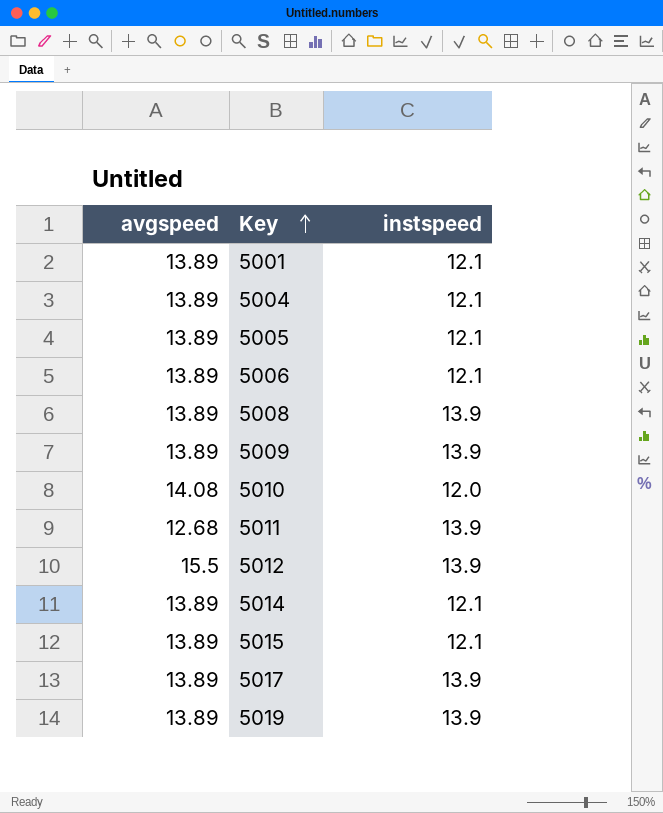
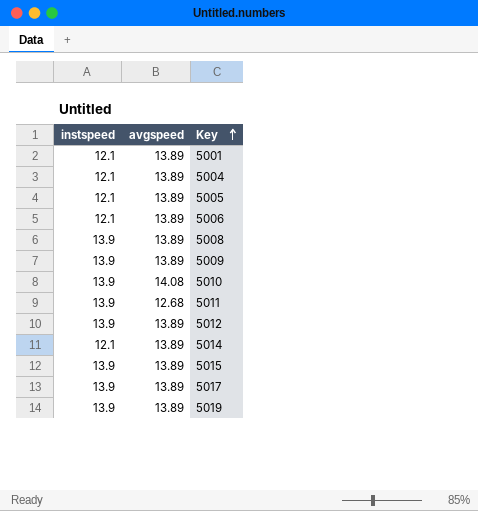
column instspeed | position: 3 -> 1
5010 | instspeed: 12.0 -> 13.9
5012 | avgspeed: 15.5 -> 13.89
5015 | instspeed: 12.1 -> 13.9

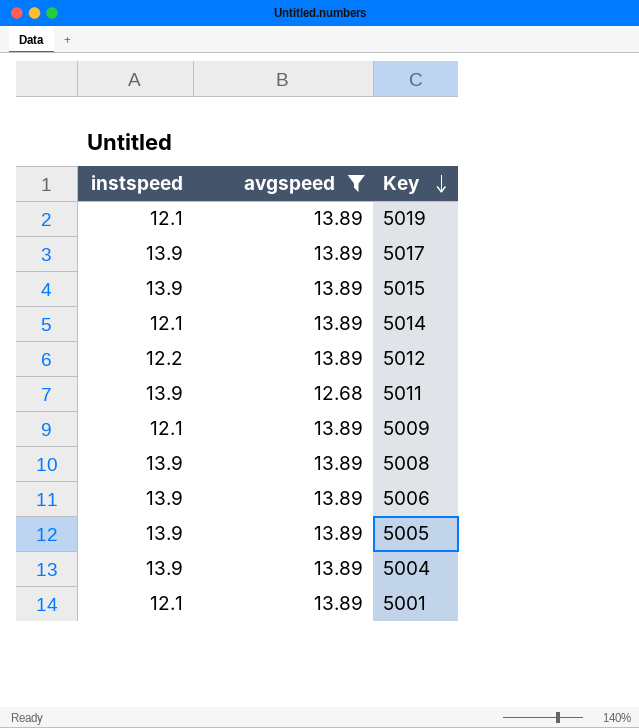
filter: none -> avgspeed != 14.08
row order: Key ascending -> Key descending
5019 | instspeed: 13.9 -> 12.1
5012 | instspeed: 13.9 -> 12.2
5009 | instspeed: 13.9 -> 12.1
5006 | instspeed: 12.1 -> 13.9
5005 | instspeed: 12.1 -> 13.9
5004 | instspeed: 12.1 -> 13.9

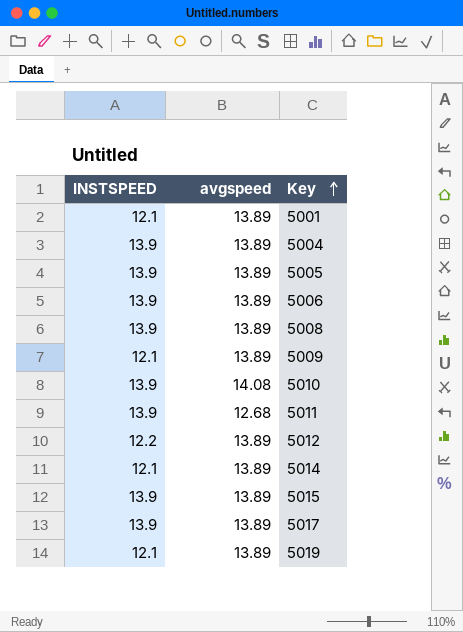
filter: avgspeed != 14.08 -> none
row order: Key descending -> Key ascending
column name: instspeed -> INSTSPEED

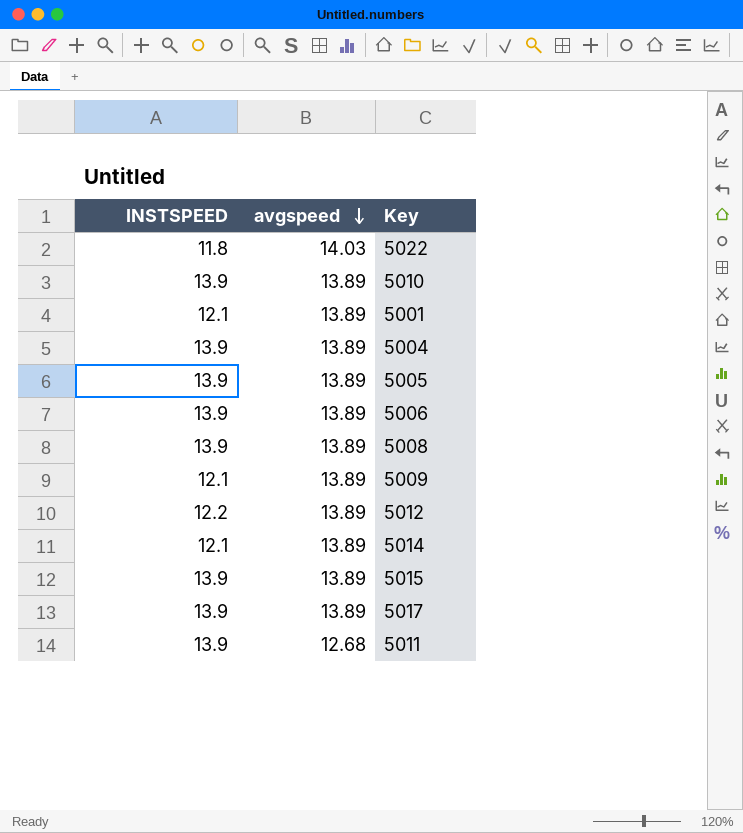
row order: Key ascending -> avgspeed descending
row 5019: 12.1 | 13.89 -> none
row 5022: none -> 11.8 | 14.03
5010 | avgspeed: 14.08 -> 13.89

